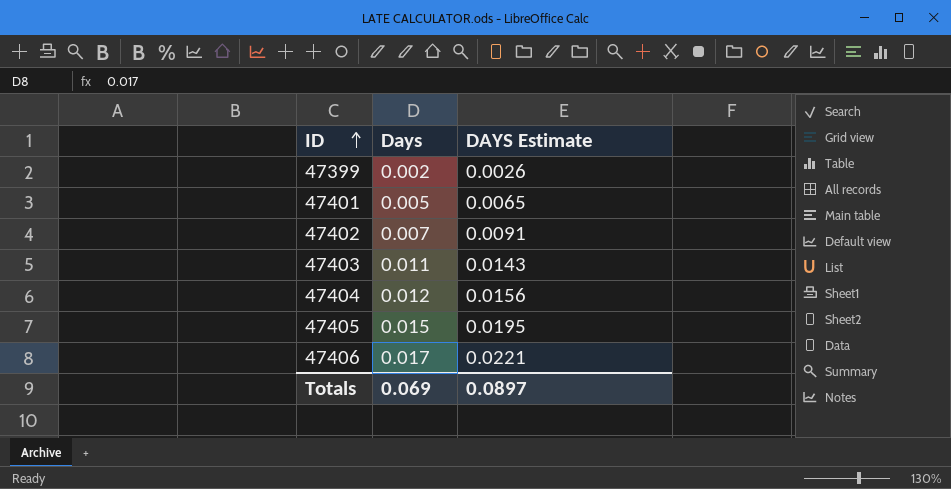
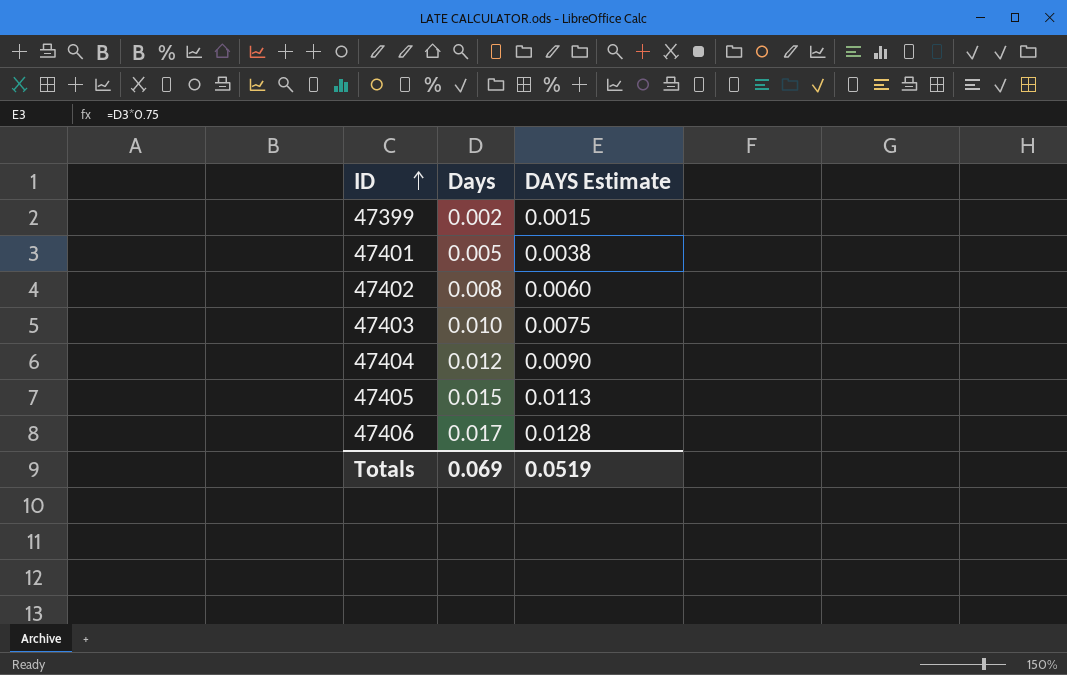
column DAYS Estimate | formula: [Days] * 1.3 -> [Days] * 0.75
47402 | Days: 0.007 -> 0.008
47403 | Days: 0.011 -> 0.010
Totals | DAYS Estimate: 0.0897 -> 0.0519

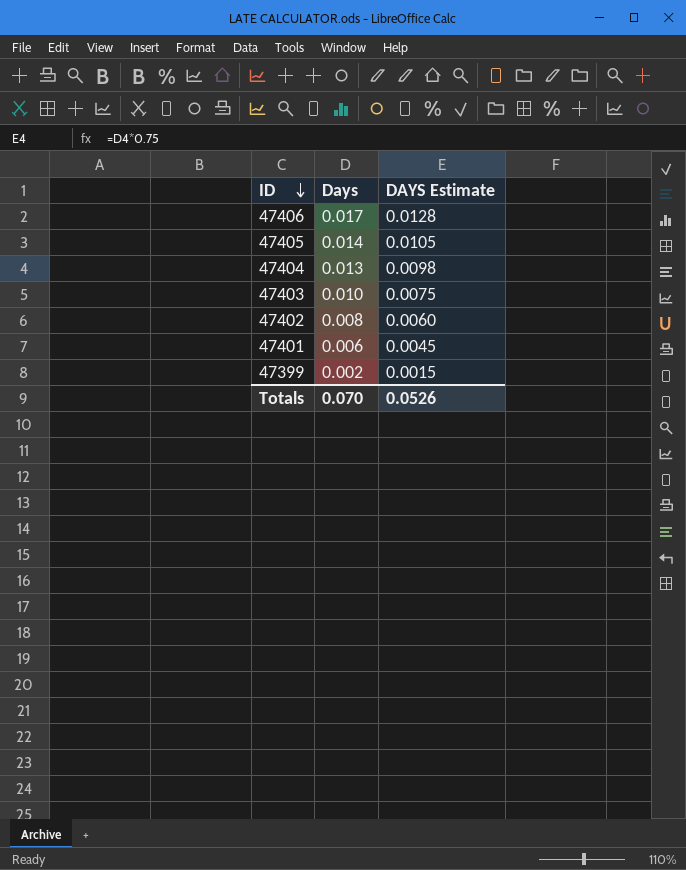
row order: ID ascending -> ID descending
47405 | Days: 0.015 -> 0.014
47405 | DAYS Estimate: 0.0113 -> 0.0105
47404 | Days: 0.012 -> 0.013
47404 | DAYS Estimate: 0.0090 -> 0.0098
47401 | Days: 0.005 -> 0.006
47401 | DAYS Estimate: 0.0038 -> 0.0045
Totals | Days: 0.069 -> 0.070
Totals | DAYS Estimate: 0.0519 -> 0.0526

